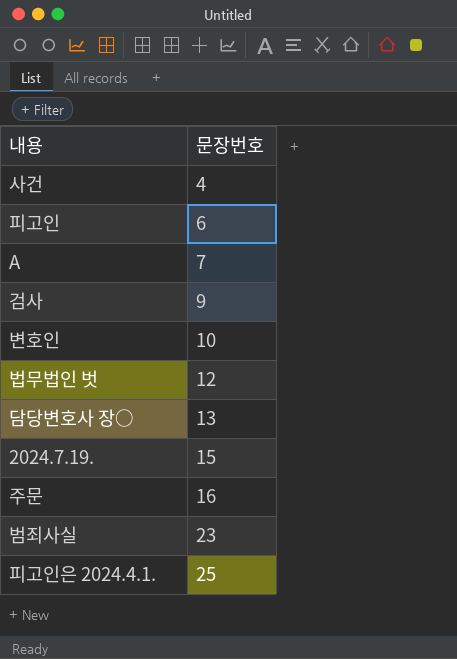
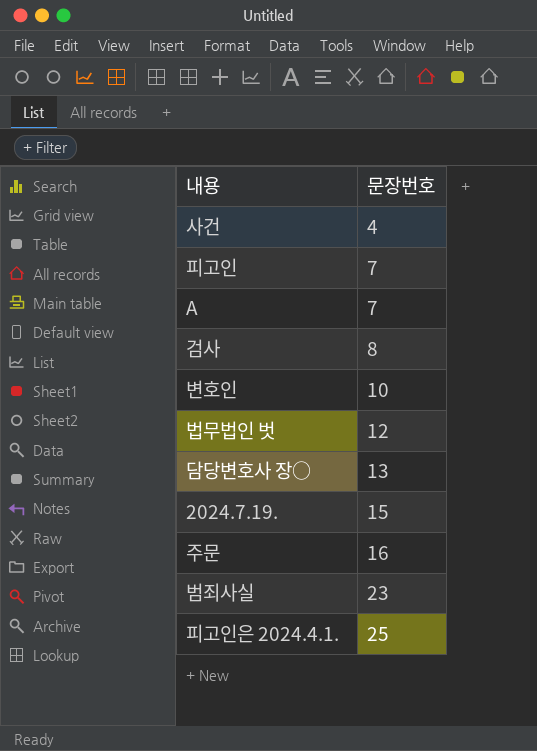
피고인 | 문장번호: 6 -> 7
검사 | 문장번호: 9 -> 8

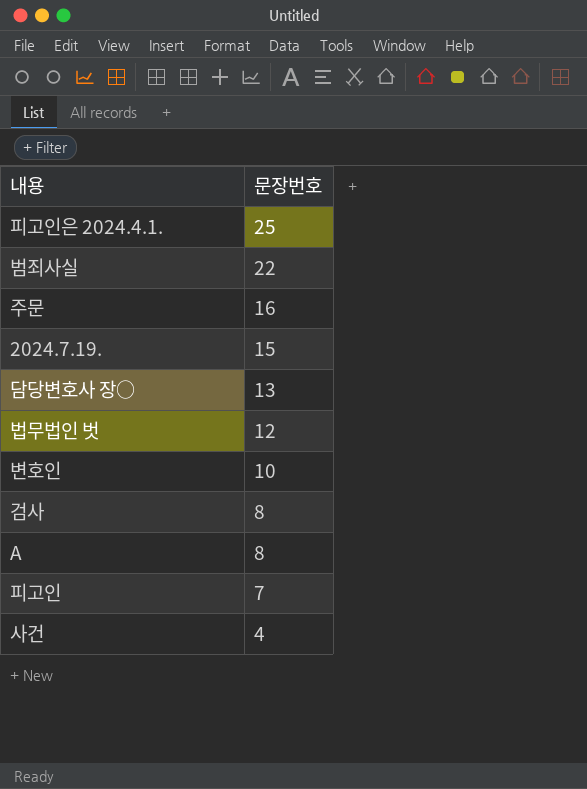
row order: 문장번호 ascending -> 문장번호 descending
범죄사실 | 문장번호: 23 -> 22
A | 문장번호: 7 -> 8

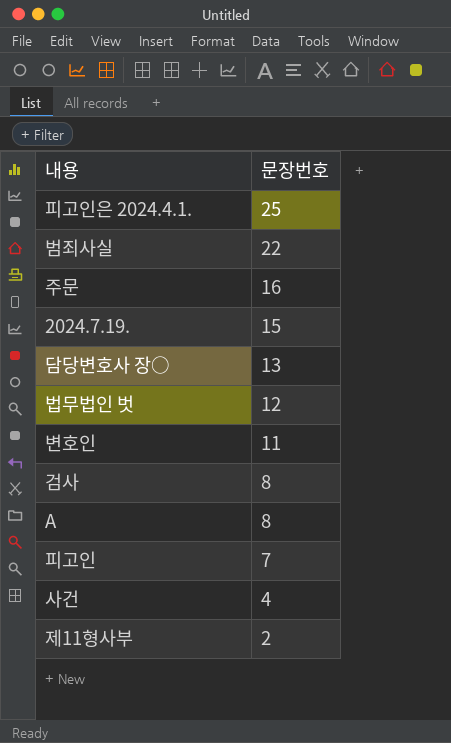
변호인 | 문장번호: 10 -> 11
row 제11형사부: none -> 2

